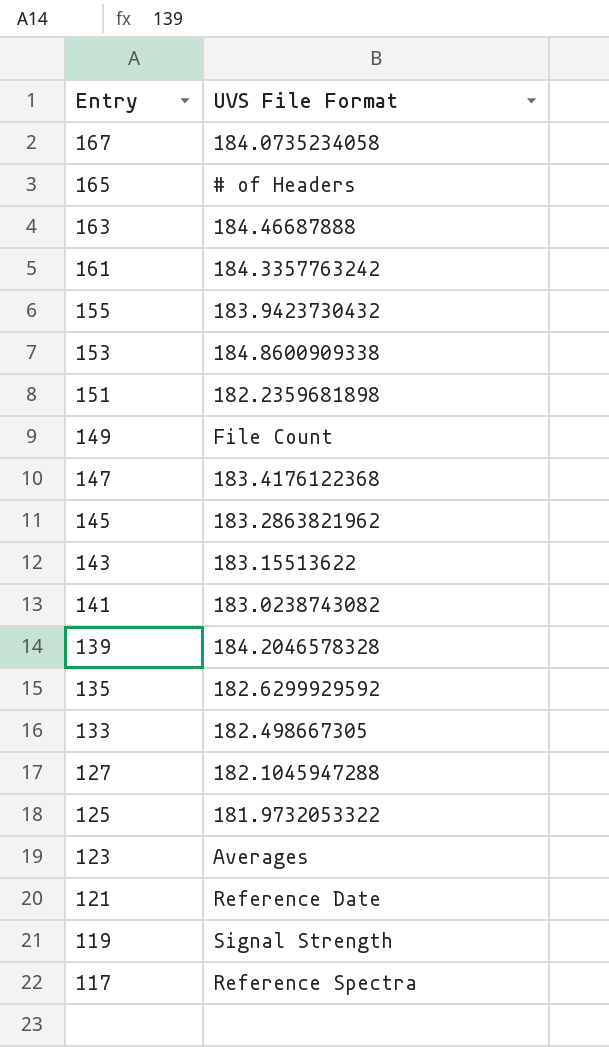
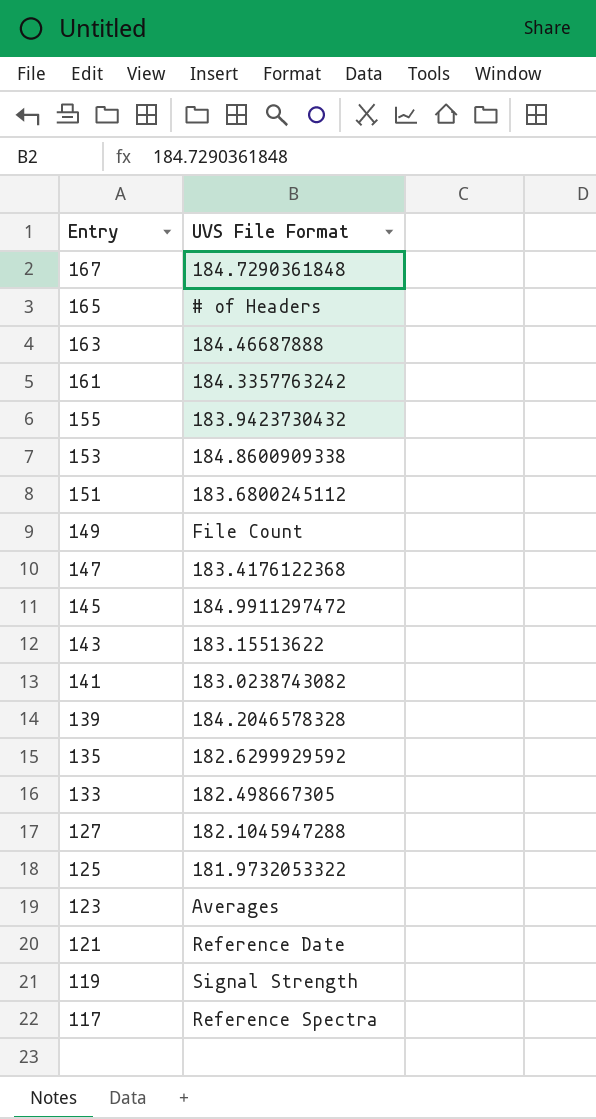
167 | UVS File Format: 184.0735234058 -> 184.7290361848
151 | UVS File Format: 182.2359681898 -> 183.6800245112
145 | UVS File Format: 183.2863821962 -> 184.9911297472

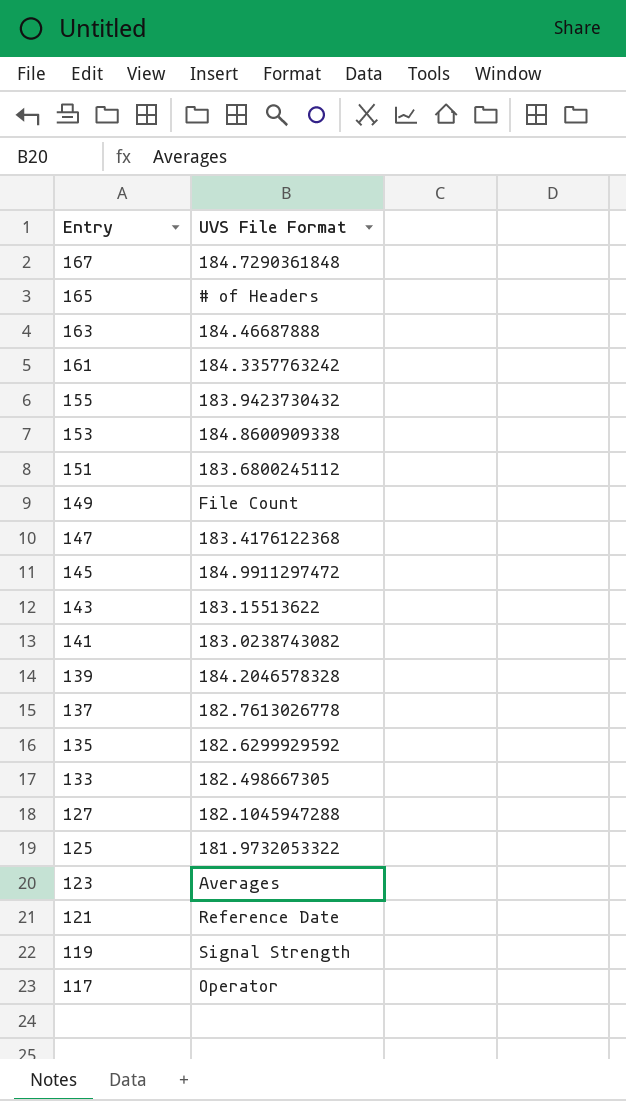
row 137: none -> 182.7613026778
117 | UVS File Format: Reference Spectra -> Operator

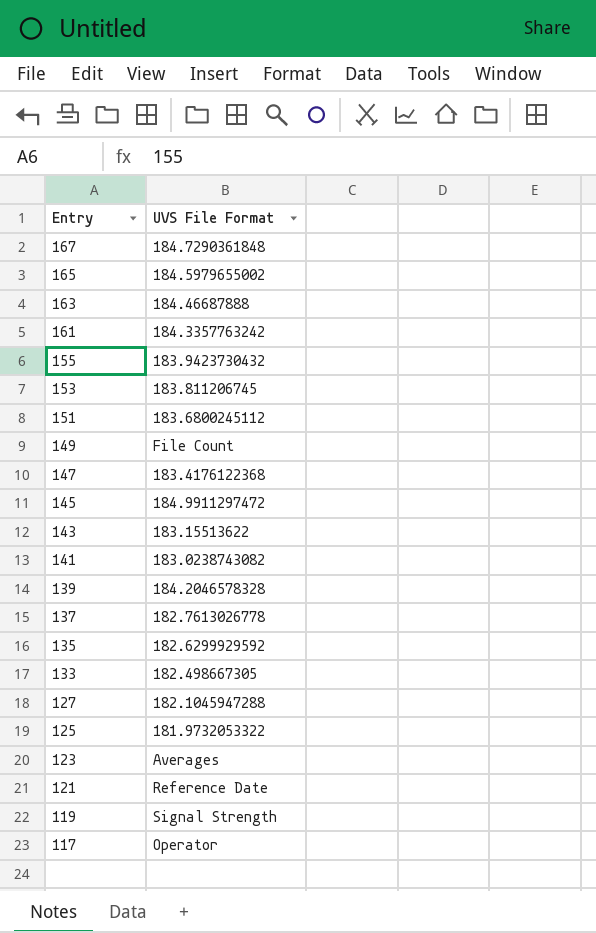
165 | UVS File Format: # of Headers -> 184.5979655002
153 | UVS File Format: 184.8600909338 -> 183.811206745

